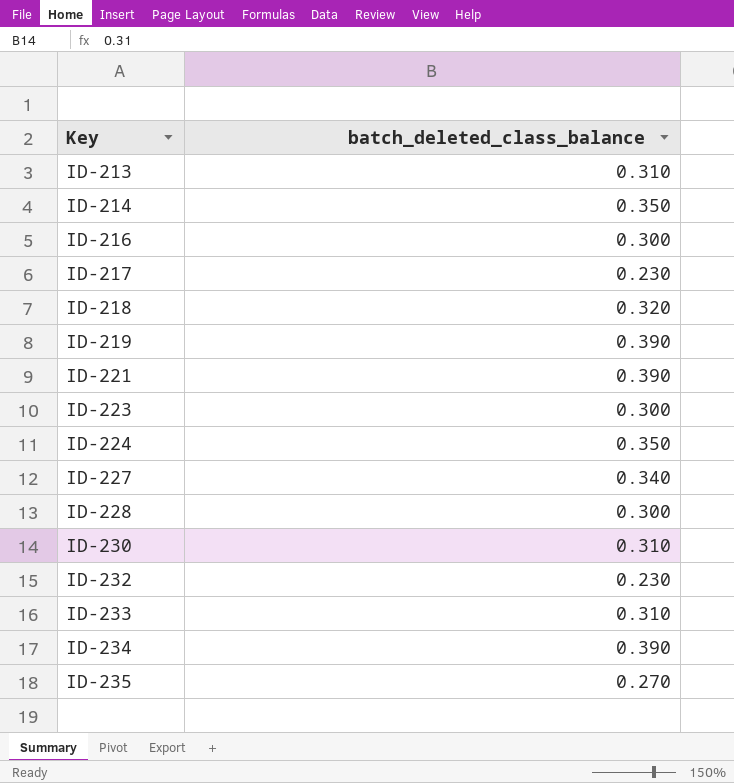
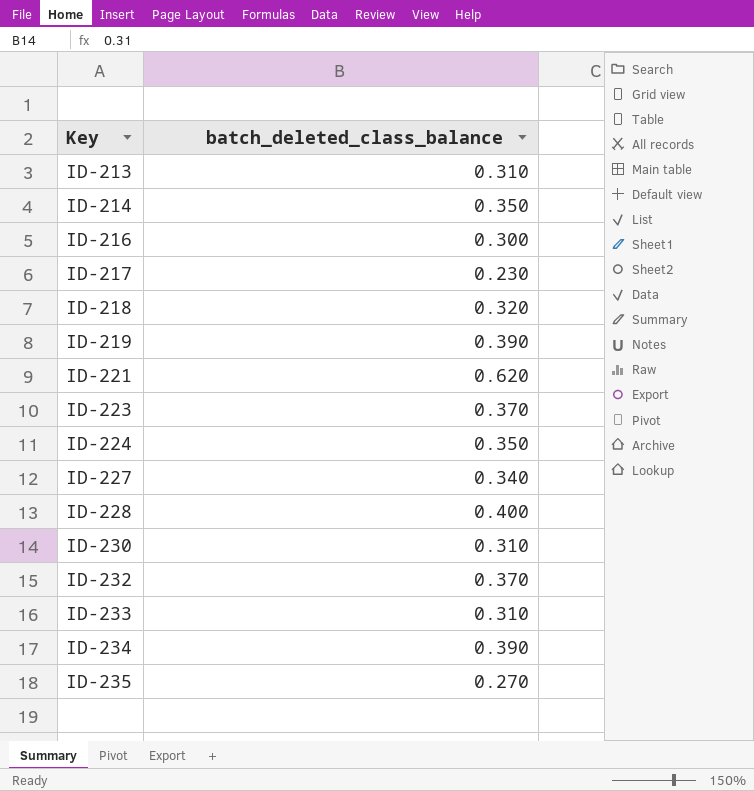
ID-221 | batch_deleted_class_balance: 0.390 -> 0.620
ID-223 | batch_deleted_class_balance: 0.300 -> 0.370
ID-228 | batch_deleted_class_balance: 0.300 -> 0.400
ID-232 | batch_deleted_class_balance: 0.230 -> 0.370

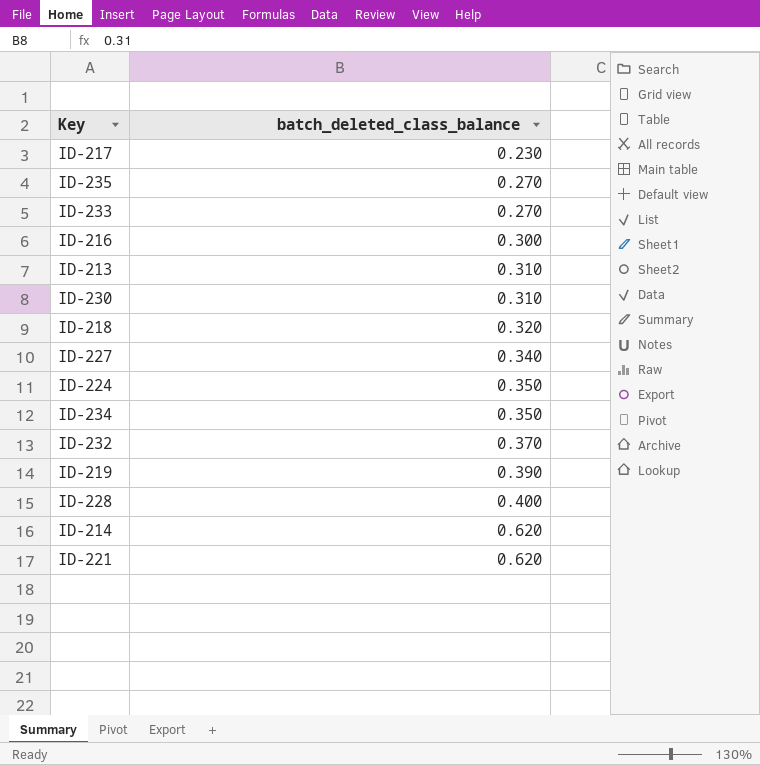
row order: Key ascending -> batch_deleted_class_balance ascending
row ID-223: 0.370 -> none
ID-233 | batch_deleted_class_balance: 0.310 -> 0.270
ID-234 | batch_deleted_class_balance: 0.390 -> 0.350
ID-214 | batch_deleted_class_balance: 0.350 -> 0.620

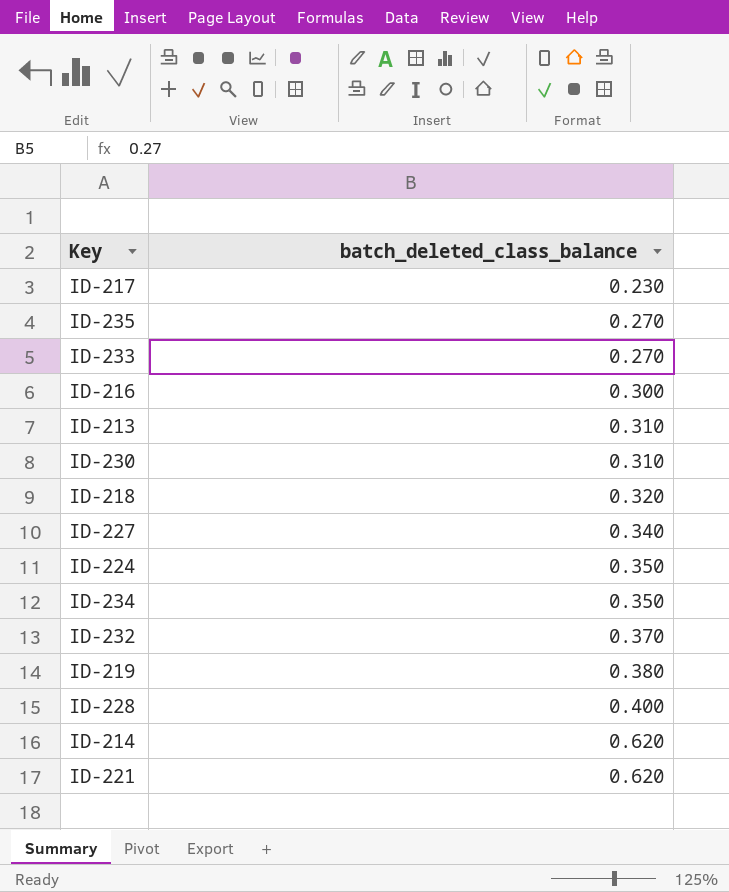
ID-219 | batch_deleted_class_balance: 0.390 -> 0.380

